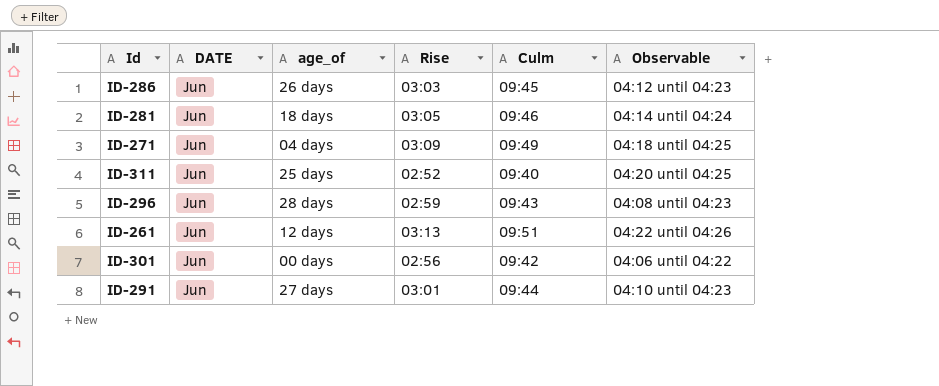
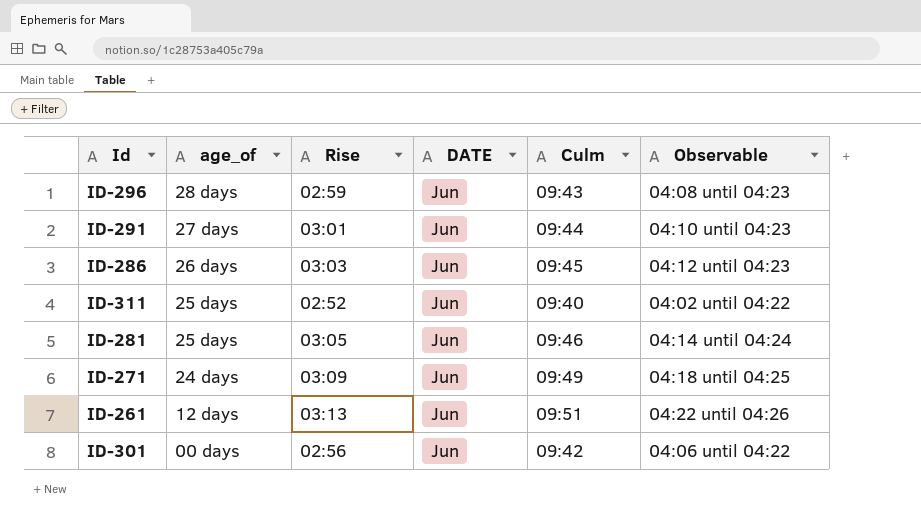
row order: none -> age_of descending
column DATE | position: 2 -> 4
ID-311 | Observable: 04:20 until 04:25 -> 04:02 until 04:22
ID-281 | age_of: 18 days -> 25 days
ID-271 | age_of: 04 days -> 24 days

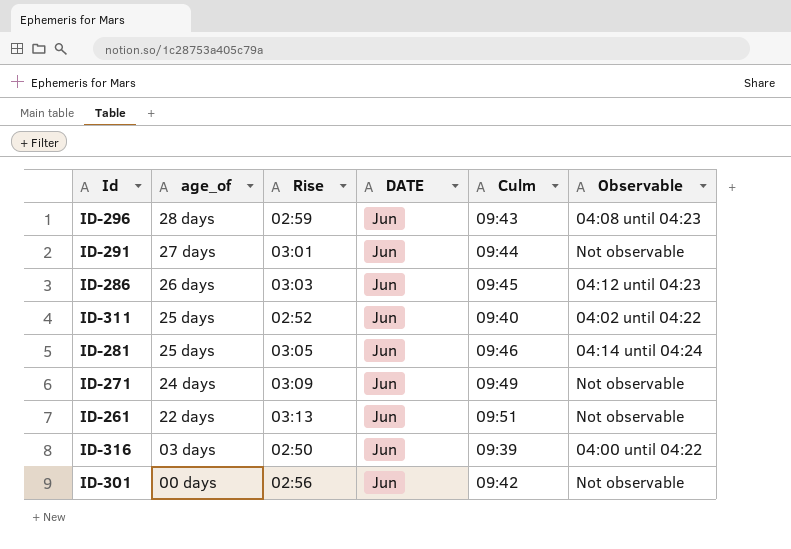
ID-291 | Observable: 04:10 until 04:23 -> Not observable
ID-271 | Observable: 04:18 until 04:25 -> Not observable
ID-261 | age_of: 12 days -> 22 days
ID-261 | Observable: 04:22 until 04:26 -> Not observable
row ID-316: none -> 03 days | 02:50 | Jun | 09:39 | 04:00 until 04:22
ID-301 | Observable: 04:06 until 04:22 -> Not observable

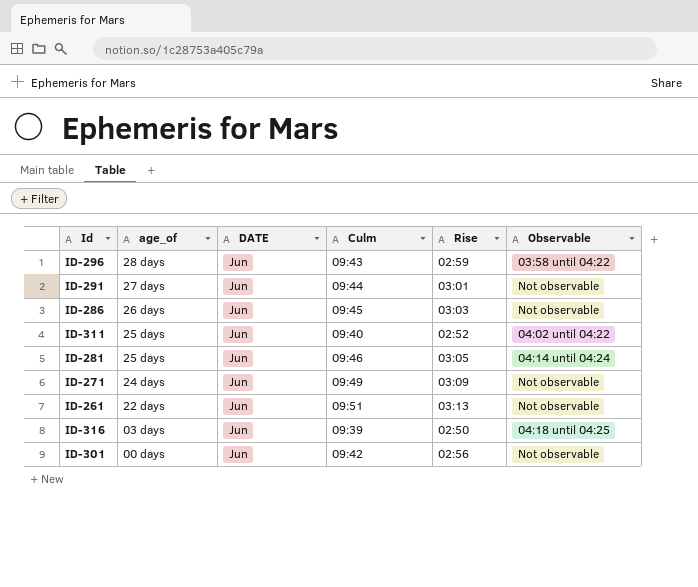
column Rise | position: 3 -> 5
ID-296 | Observable: 04:08 until 04:23 -> 03:58 until 04:22
ID-286 | Observable: 04:12 until 04:23 -> Not observable
ID-316 | Observable: 04:00 until 04:22 -> 04:18 until 04:25

